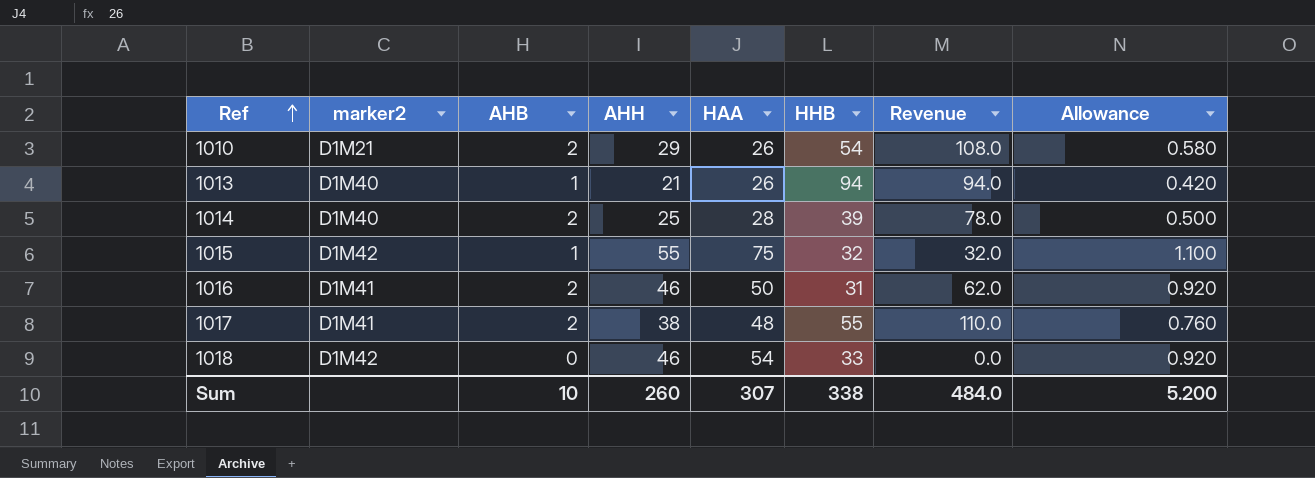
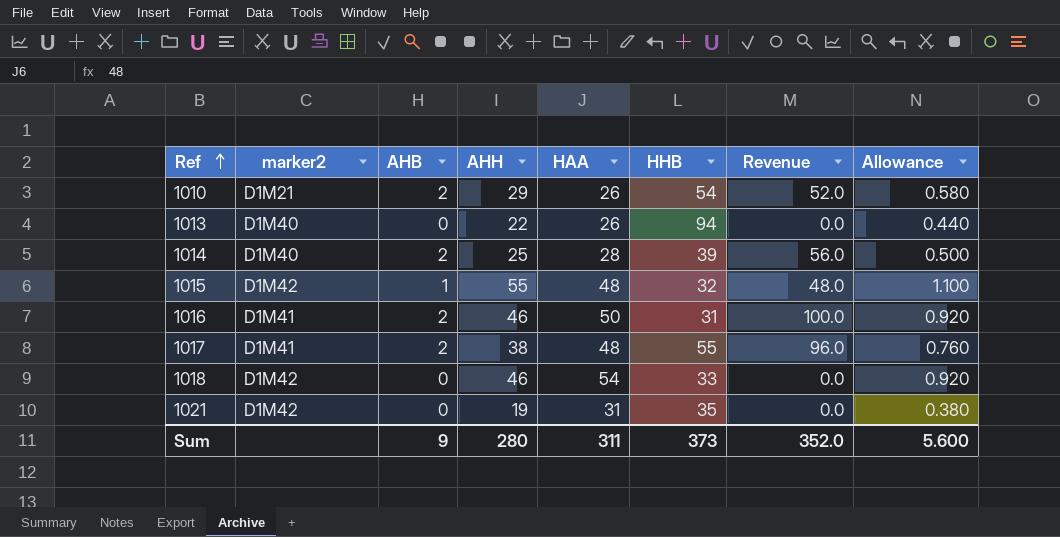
column Revenue | formula: [AHB] * [HHB] -> [AHB] * [HAA]
1013 | AHB: 1 -> 0
1013 | AHH: 21 -> 22
1013 | Allowance: 0.420 -> 0.440
1015 | HAA: 75 -> 48
row 1021: none -> D1M42 | 0 | 19 | 31 | 35 | 0.0 | 0.380
Sum | AHB: 10 -> 9
Sum | AHH: 260 -> 280
Sum | HAA: 307 -> 311
Sum | HHB: 338 -> 373
Sum | Revenue: 484.0 -> 352.0
Sum | Allowance: 5.200 -> 5.600

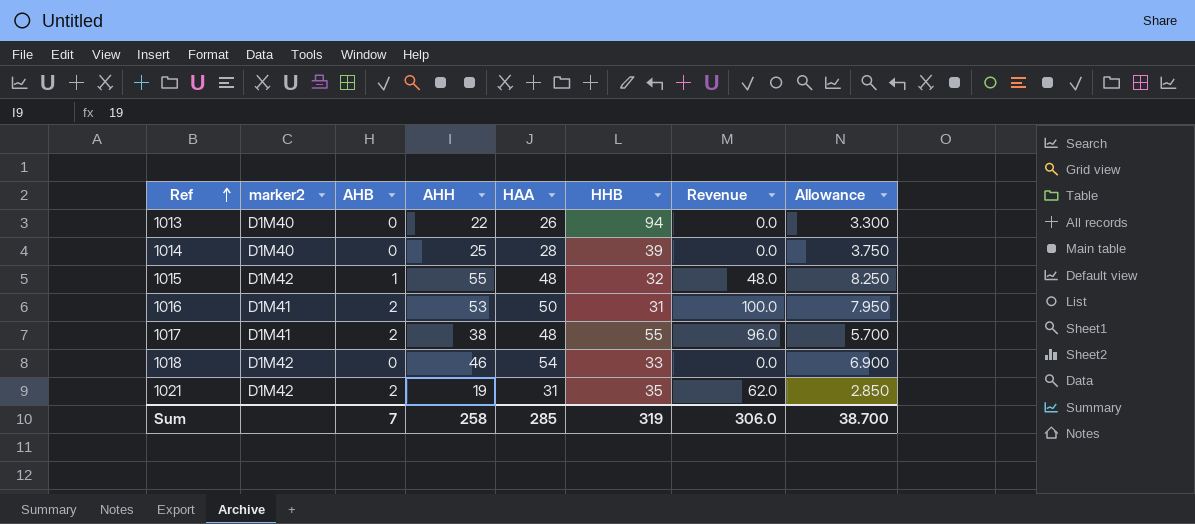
column Allowance | formula: [AHH] * 0.02 -> [AHH] * 0.15
row 1010: D1M21 | 2 | 29 | 26 | 54 | 52.0 | 0.580 -> none
1014 | AHB: 2 -> 0
1014 | Revenue: 56.0 -> 0.0
1016 | AHH: 46 -> 53
1021 | AHB: 0 -> 2
1021 | Revenue: 0.0 -> 62.0
Sum | AHB: 9 -> 7
Sum | AHH: 280 -> 258
Sum | HAA: 311 -> 285
Sum | HHB: 373 -> 319
Sum | Revenue: 352.0 -> 306.0
Sum | Allowance: 5.600 -> 38.700

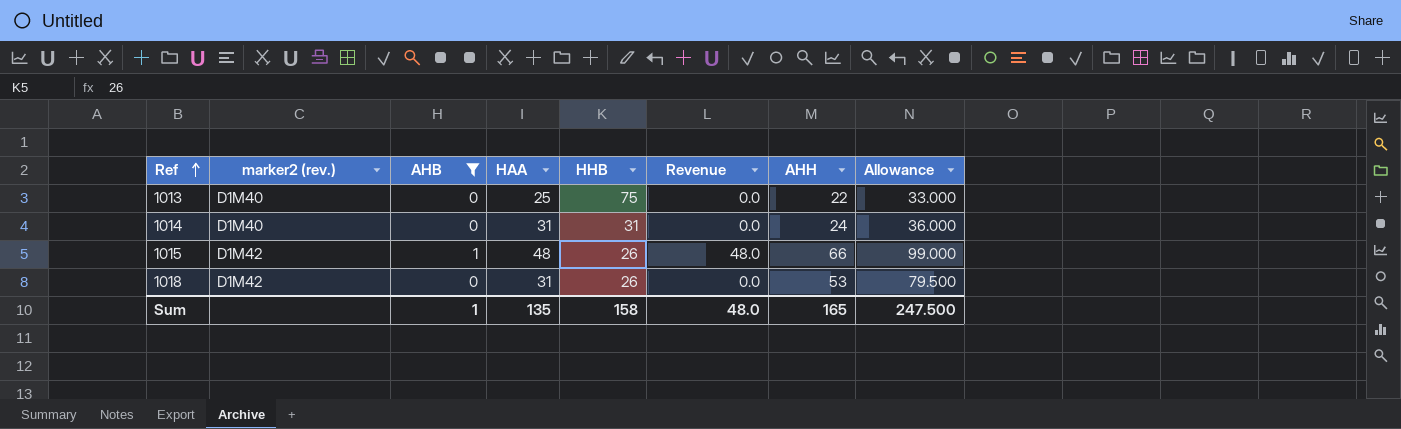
filter: none -> AHB != 2
column name: marker2 -> marker2 (rev.)
column AHH | position: 4 -> 7
column Allowance | formula: [AHH] * 0.15 -> [AHH] * 1.5
1013 | HAA: 26 -> 25
1013 | HHB: 94 -> 75
1014 | HAA: 28 -> 31
1014 | HHB: 39 -> 31
1014 | AHH: 25 -> 24
1015 | HHB: 32 -> 26
1015 | AHH: 55 -> 66
1018 | HAA: 54 -> 31
1018 | HHB: 33 -> 26
1018 | AHH: 46 -> 53
Sum | AHB: 7 -> 1
Sum | HAA: 285 -> 135
Sum | HHB: 319 -> 158
Sum | Revenue: 306.0 -> 48.0
Sum | AHH: 258 -> 165
Sum | Allowance: 38.700 -> 247.500

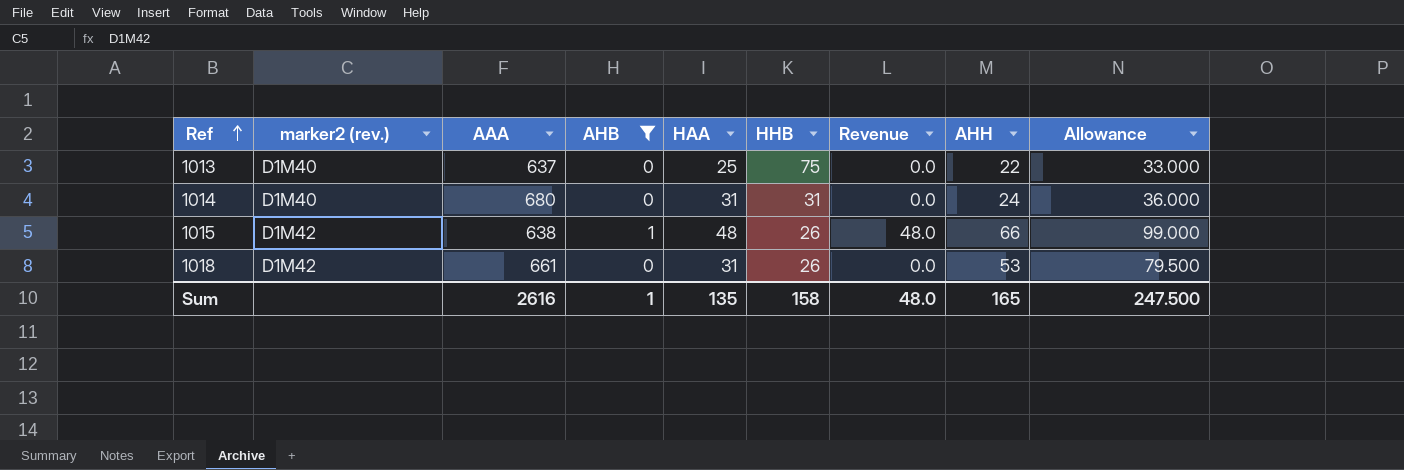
column AAA | position: none -> 3

